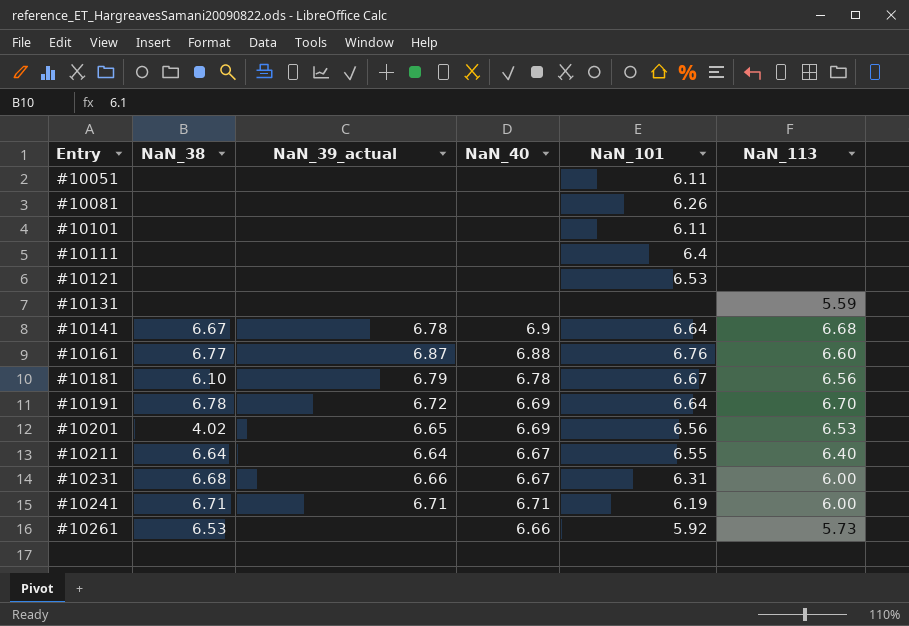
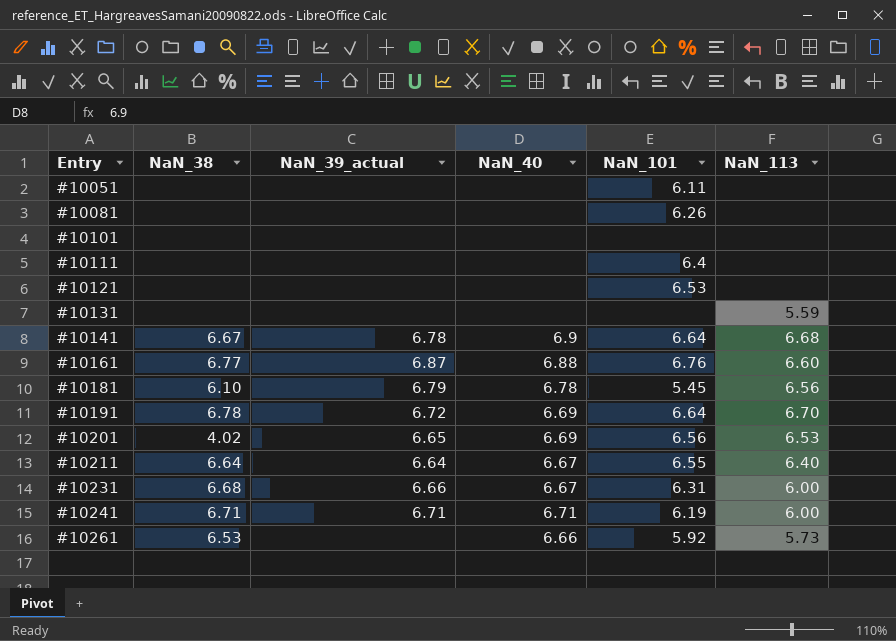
#10101 | NaN_101: 6.11 -> none
#10181 | NaN_101: 6.67 -> 5.45

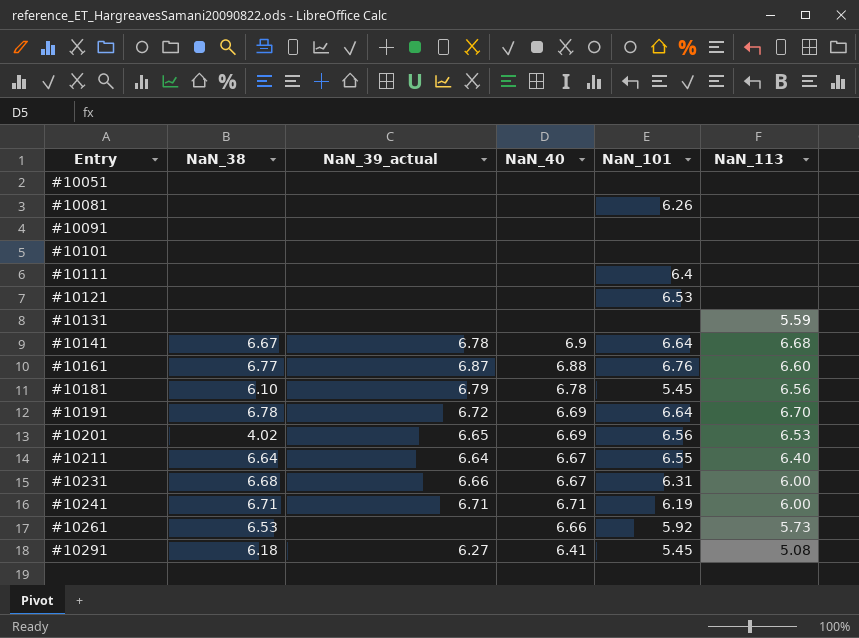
#10051 | NaN_101: 6.11 -> none
row #10091: none -> none | none | none | none | none
row #10291: none -> 6.18 | 6.27 | 6.41 | 5.45 | 5.08

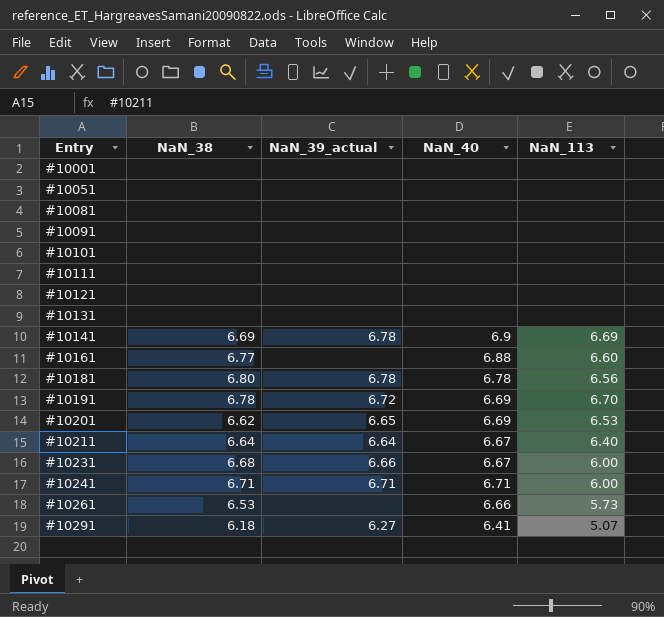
column NaN_101 | position: 5 -> none
row #10001: none -> none | none | none | none
#10131 | NaN_113: 5.59 -> none
#10141 | NaN_38: 6.67 -> 6.69
#10141 | NaN_113: 6.68 -> 6.69
#10161 | NaN_39_actual: 6.87 -> none
#10181 | NaN_38: 6.10 -> 6.80
#10181 | NaN_39_actual: 6.79 -> 6.78
#10201 | NaN_38: 4.02 -> 6.62
#10291 | NaN_113: 5.08 -> 5.07

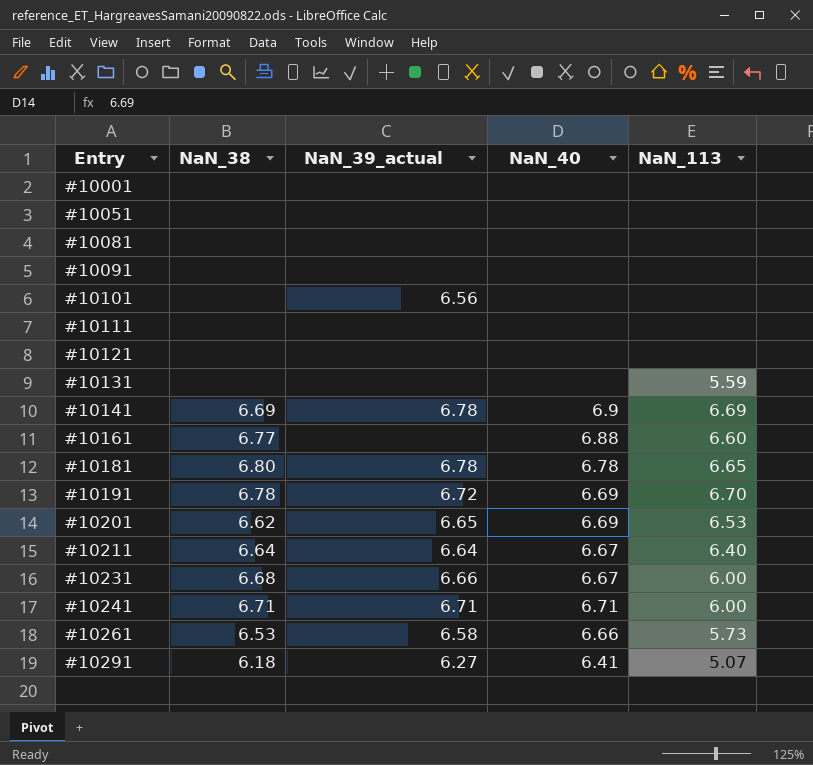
#10101 | NaN_39_actual: none -> 6.56
#10131 | NaN_113: none -> 5.59
#10181 | NaN_113: 6.56 -> 6.65
#10261 | NaN_39_actual: none -> 6.58

